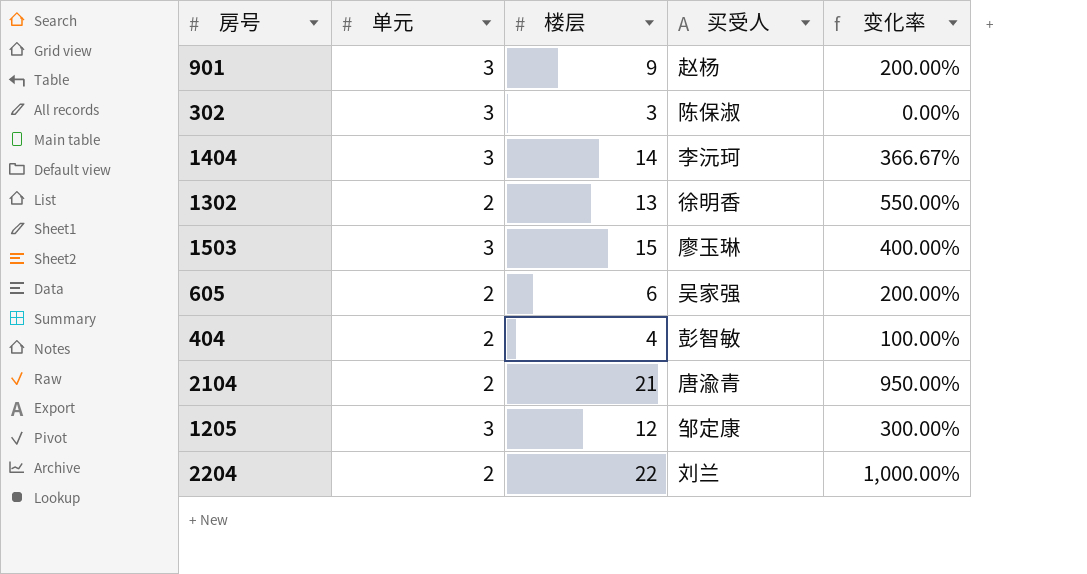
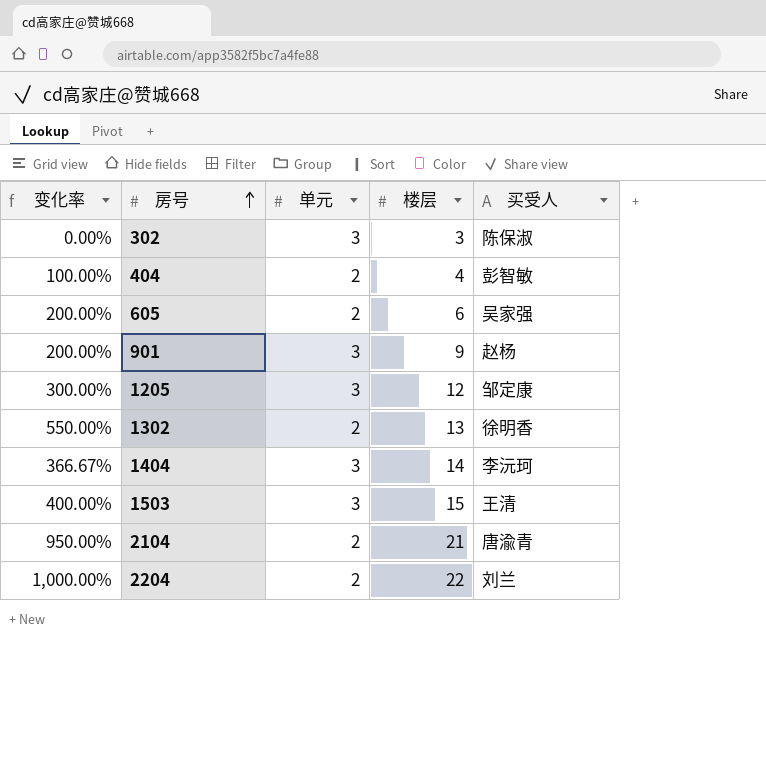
row order: none -> 房号 ascending
column 变化率 | position: 5 -> 1
1503 | 买受人: 廖玉琳 -> 王清

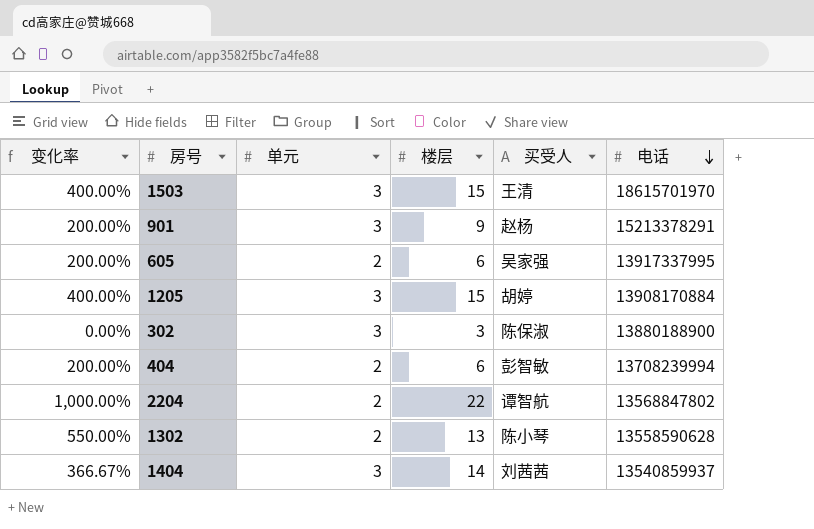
row order: 房号 ascending -> 电话 descending
column 电话 | position: none -> 6
row 2104: 950.00% | 2 | 21 | 唐渝青 -> none
1205 | 变化率: 300.00% -> 400.00%
1205 | 楼层: 12 -> 15
1205 | 买受人: 邹定康 -> 胡婷
404 | 变化率: 100.00% -> 200.00%
404 | 楼层: 4 -> 6
2204 | 买受人: 刘兰 -> 谭智航
1302 | 买受人: 徐明香 -> 陈小琴
1404 | 买受人: 李沅珂 -> 刘茜茜

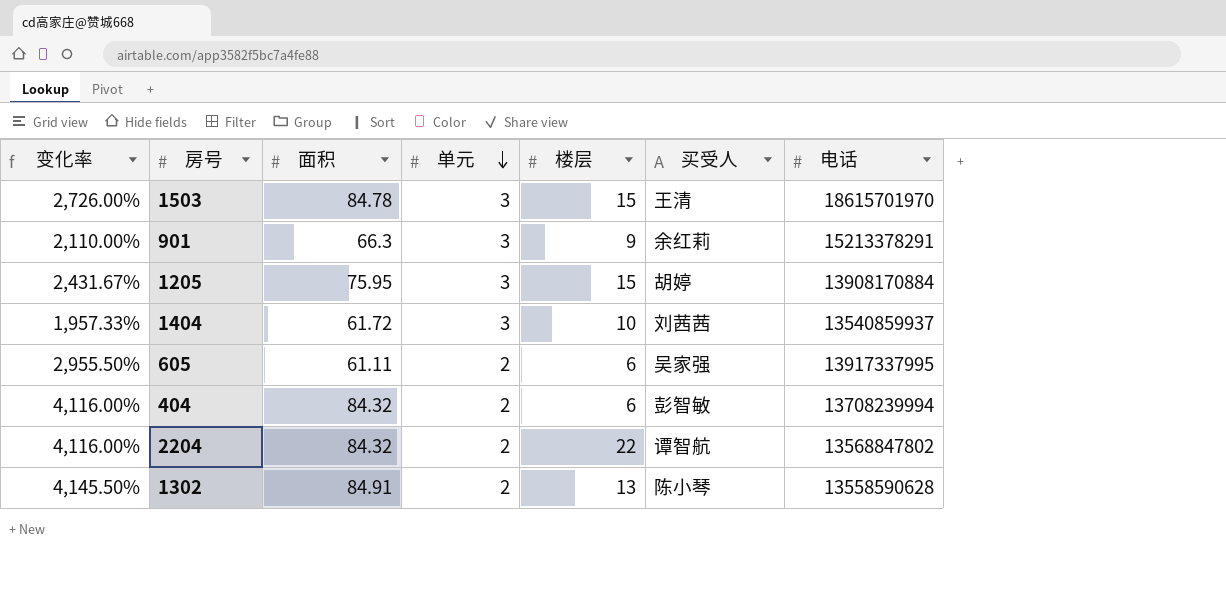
row order: 电话 descending -> 单元 descending
column 变化率 | formula: ([楼层] - [单元]) / [单元] -> ([面积] - [单元]) / [单元]
column 面积 | position: none -> 3
row 302: 0.00% | 3 | 3 | 陈保淑 | 13880188900 -> none
901 | 买受人: 赵杨 -> 余红莉
1404 | 楼层: 14 -> 10

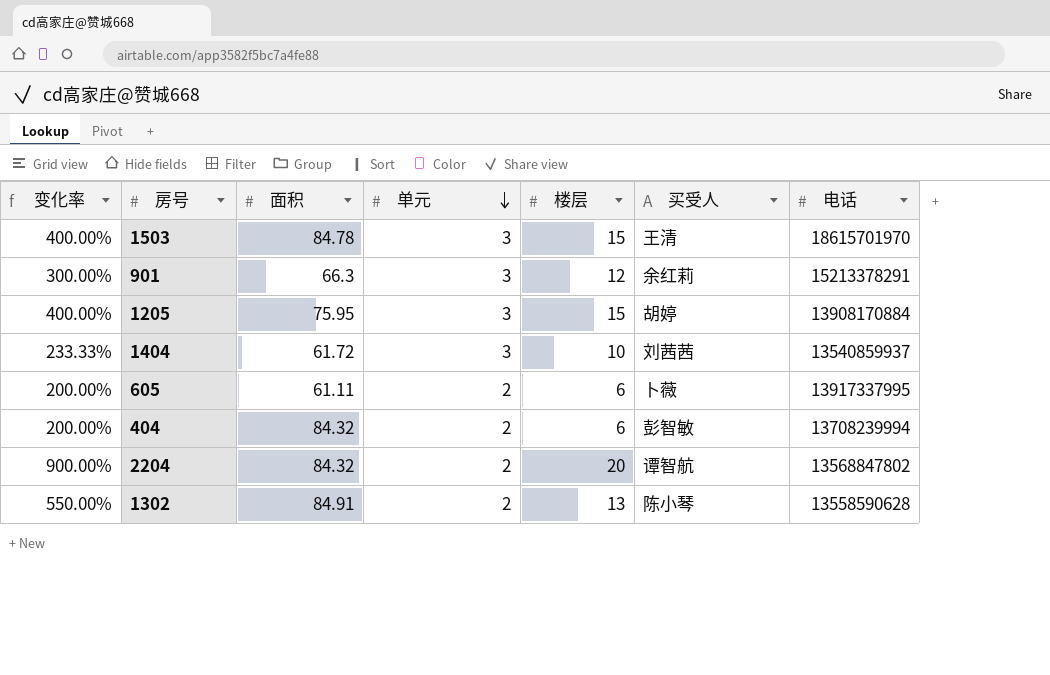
column 变化率 | formula: ([面积] - [单元]) / [单元] -> ([楼层] - [单元]) / [单元]
901 | 楼层: 9 -> 12
605 | 买受人: 吴家强 -> 卜薇
2204 | 楼层: 22 -> 20

